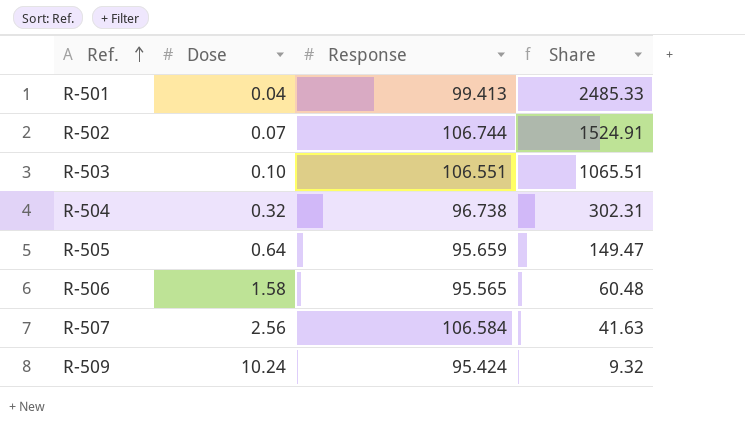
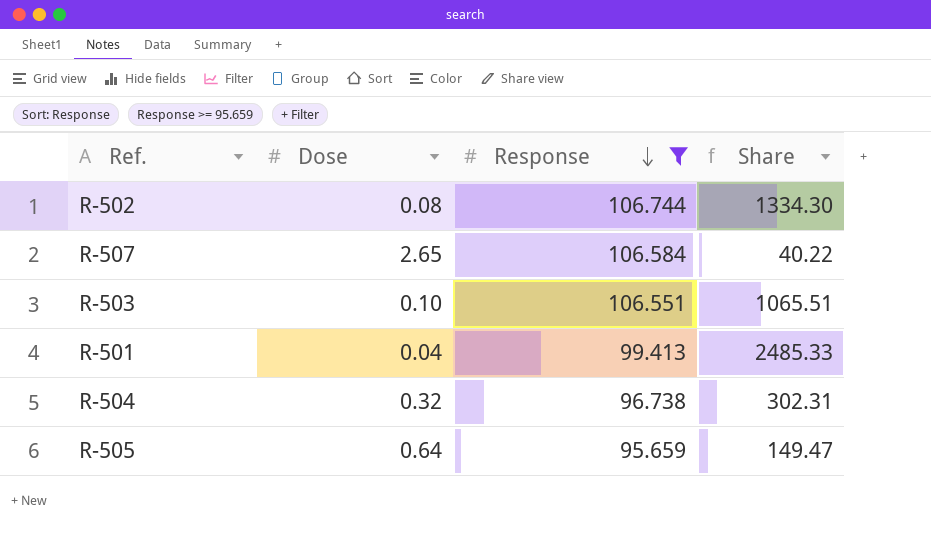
filter: none -> Response >= 95.659
row order: Ref. ascending -> Response descending
R-502 | Dose: 0.07 -> 0.08
R-502 | Share: 1524.91 -> 1334.30
R-507 | Dose: 2.56 -> 2.65
R-507 | Share: 41.63 -> 40.22

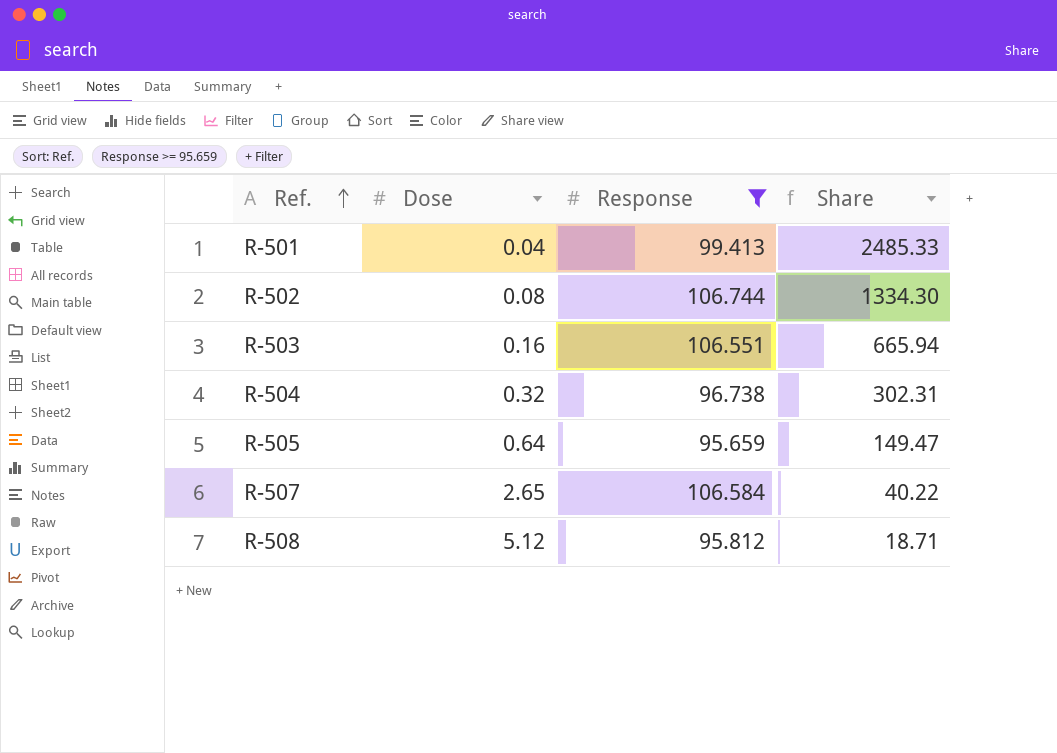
row order: Response descending -> Ref. ascending
R-503 | Dose: 0.10 -> 0.16
R-503 | Share: 1065.51 -> 665.94
row R-508: none -> 5.12 | 95.812 | 18.71

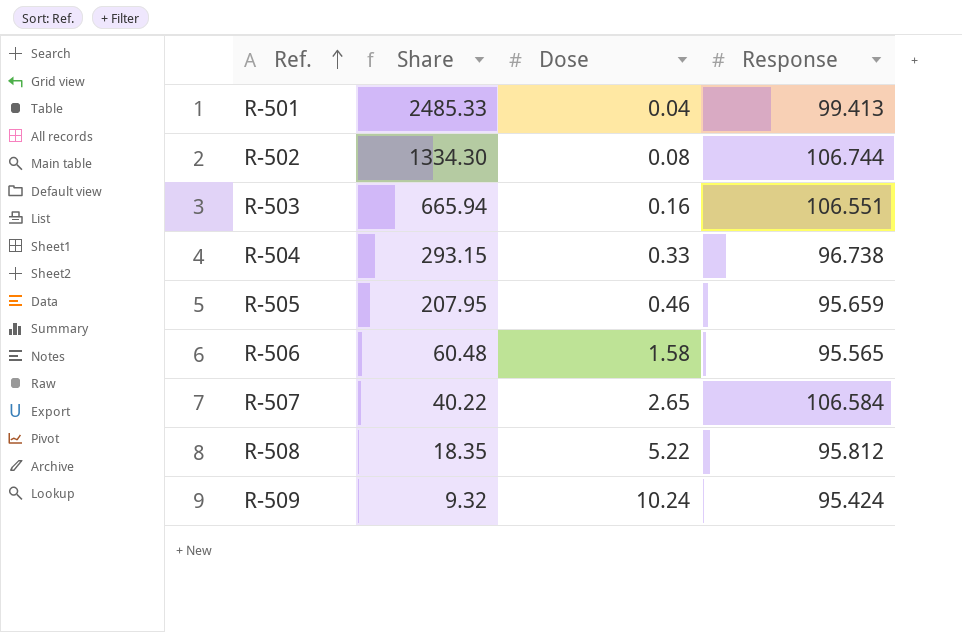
filter: Response >= 95.659 -> none
column Share | position: 4 -> 2
R-504 | Share: 302.31 -> 293.15
R-504 | Dose: 0.32 -> 0.33
R-505 | Share: 149.47 -> 207.95
R-505 | Dose: 0.64 -> 0.46
R-508 | Share: 18.71 -> 18.35
R-508 | Dose: 5.12 -> 5.22

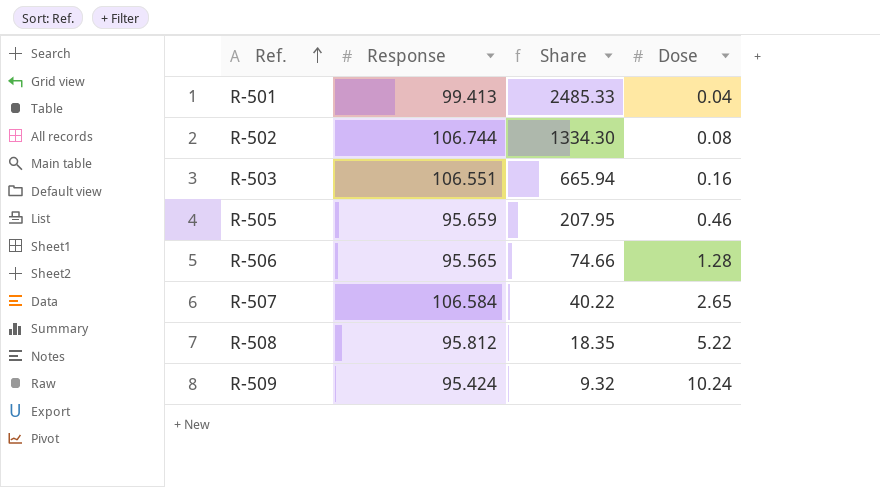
column Response | position: 4 -> 2
row R-504: 293.15 | 0.33 | 96.738 -> none
R-506 | Share: 60.48 -> 74.66
R-506 | Dose: 1.58 -> 1.28

